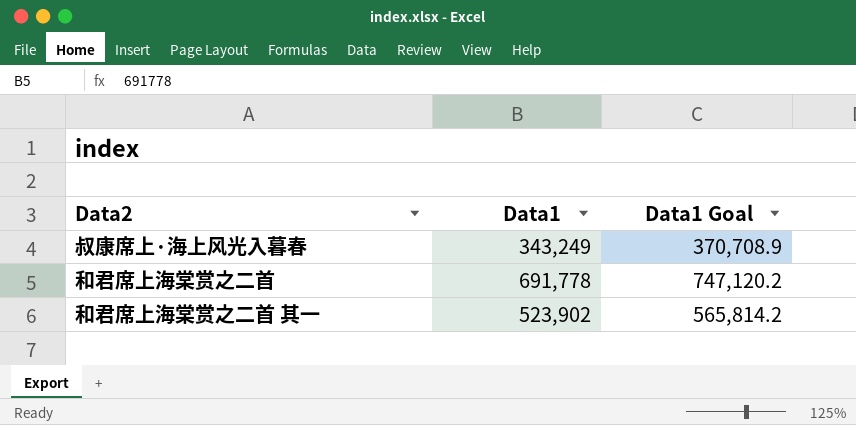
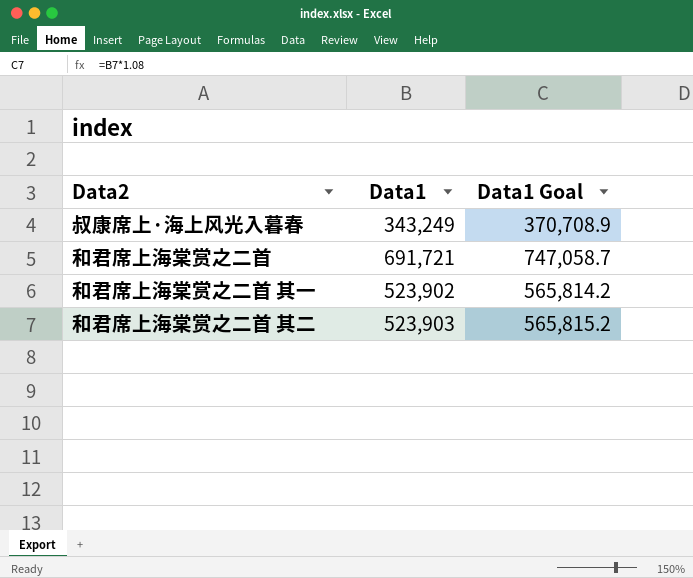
和君席上海棠赏之二首 | Data1: 691,778 -> 691,721
和君席上海棠赏之二首 | Data1 Goal: 747,120.2 -> 747,058.7
row 和君席上海棠赏之二首 其二: none -> 523,903 | 565,815.2

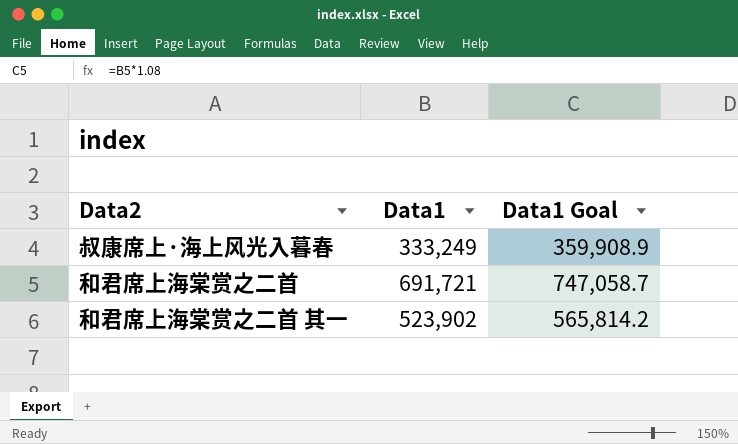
row 和君席上海棠赏之二首 其二: 523,903 | 565,815.2 -> none
叔康席上·海上风光入暮春 | Data1: 343,249 -> 333,249
叔康席上·海上风光入暮春 | Data1 Goal: 370,708.9 -> 359,908.9

